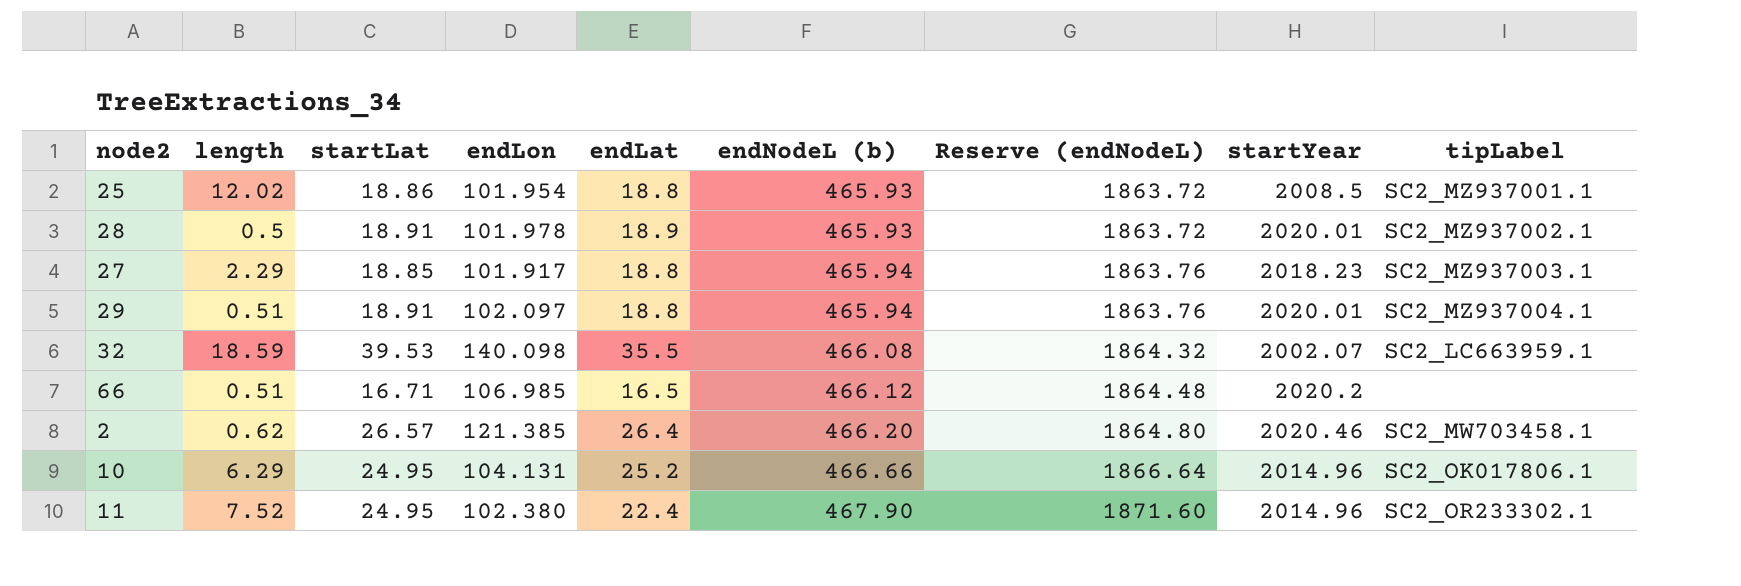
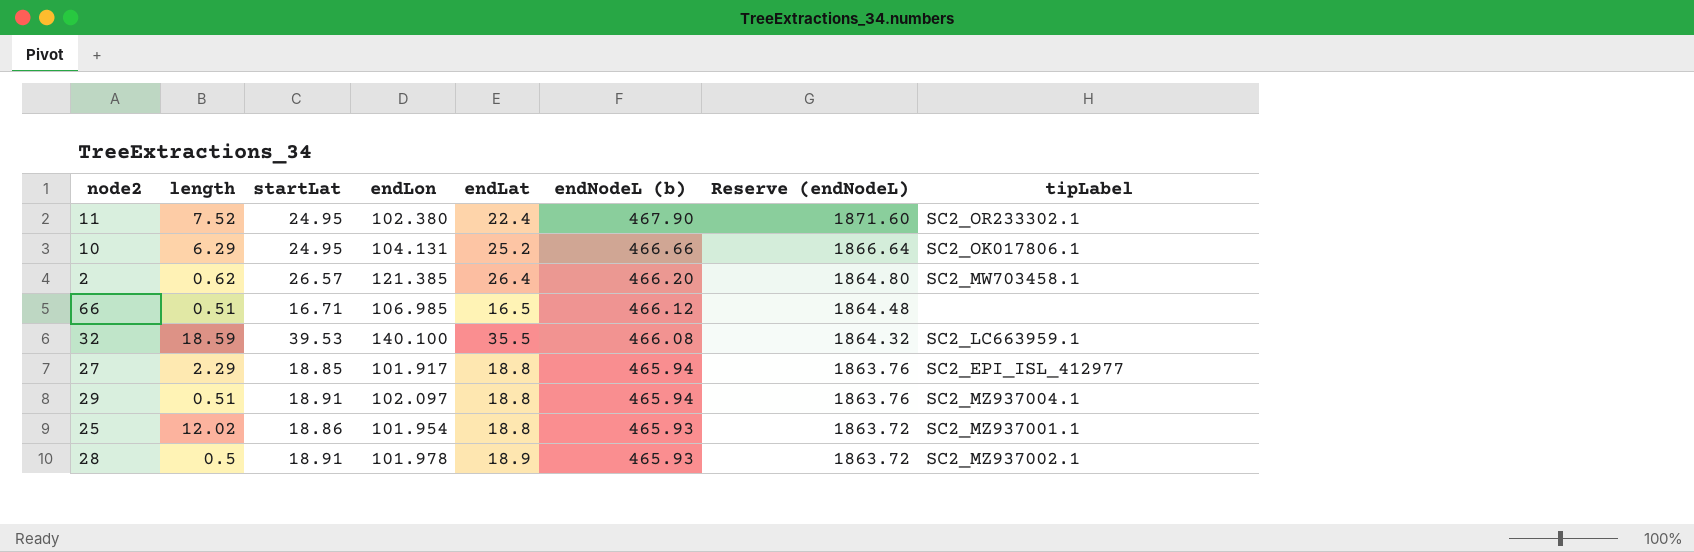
row order: endNodeL (b) ascending -> endNodeL (b) descending
column startYear | position: 8 -> none
32 | endLon: 140.098 -> 140.100
27 | tipLabel: SC2_MZ937003.1 -> SC2_EPI_ISL_412977

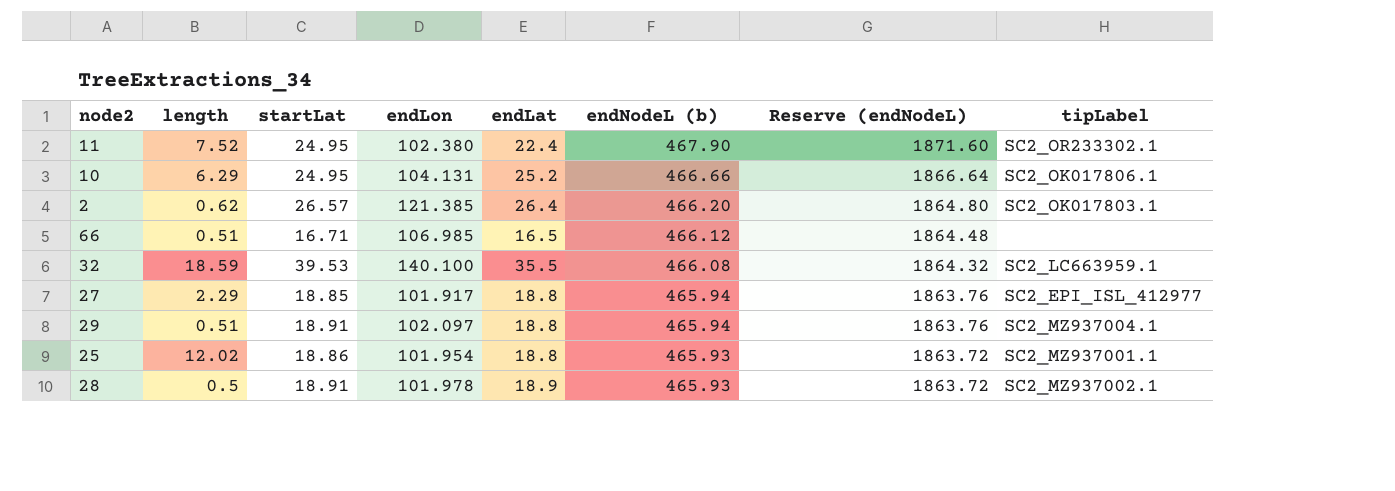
2 | tipLabel: SC2_MW703458.1 -> SC2_OK017803.1

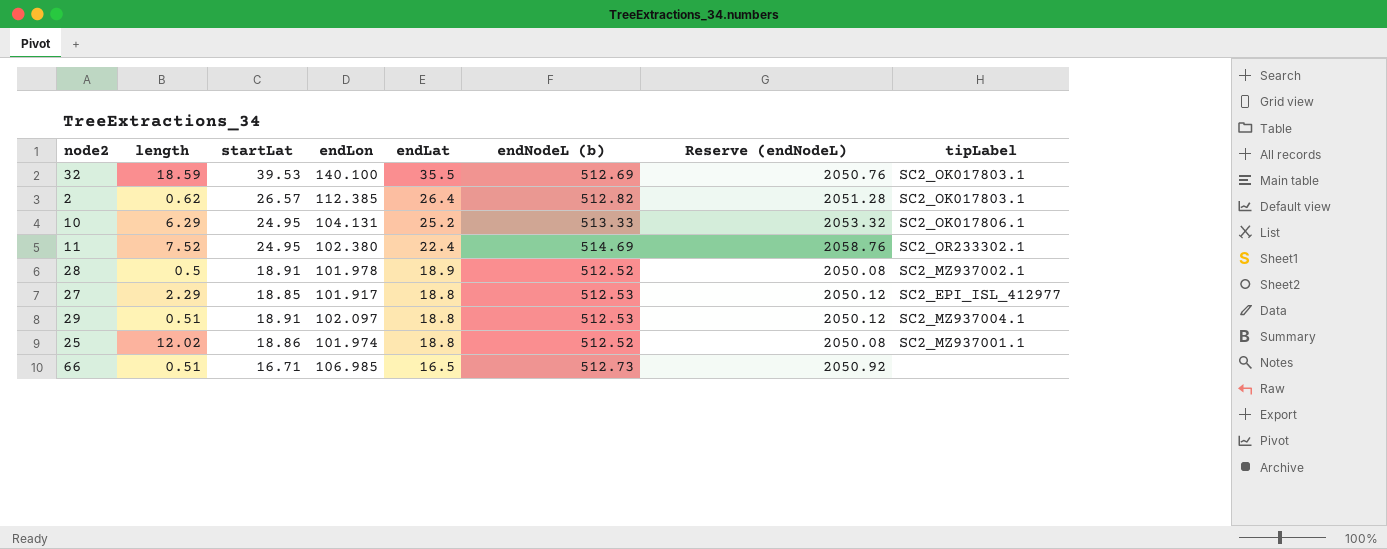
row order: endNodeL (b) descending -> endLat descending
32 | endNodeL (b): 466.08 -> 512.69
32 | Reserve (endNodeL): 1864.32 -> 2050.76
32 | tipLabel: SC2_LC663959.1 -> SC2_OK017803.1
2 | endLon: 121.385 -> 112.385
2 | endNodeL (b): 466.20 -> 512.82
2 | Reserve (endNodeL): 1864.80 -> 2051.28
10 | endNodeL (b): 466.66 -> 513.33
10 | Reserve (endNodeL): 1866.64 -> 2053.32
11 | endNodeL (b): 467.90 -> 514.69
11 | Reserve (endNodeL): 1871.60 -> 2058.76
28 | endNodeL (b): 465.93 -> 512.52
28 | Reserve (endNodeL): 1863.72 -> 2050.08
27 | endNodeL (b): 465.94 -> 512.53
27 | Reserve (endNodeL): 1863.76 -> 2050.12
29 | endNodeL (b): 465.94 -> 512.53
29 | Reserve (endNodeL): 1863.76 -> 2050.12
25 | endLon: 101.954 -> 101.974
25 | endNodeL (b): 465.93 -> 512.52
25 | Reserve (endNodeL): 1863.72 -> 2050.08
66 | endNodeL (b): 466.12 -> 512.73
66 | Reserve (endNodeL): 1864.48 -> 2050.92

